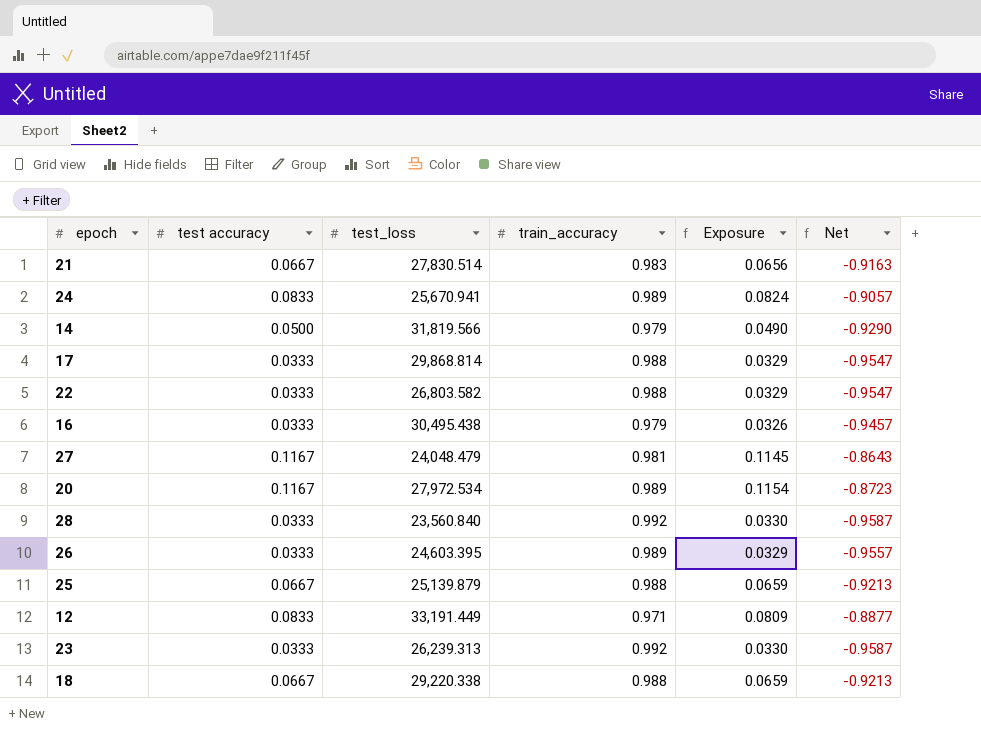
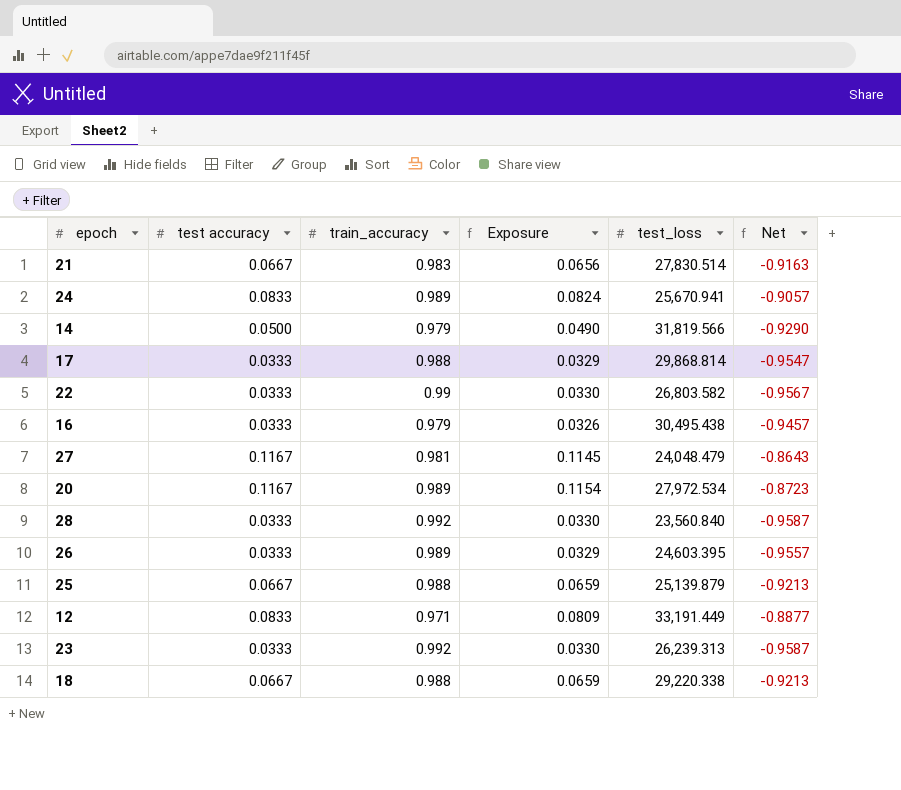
column test_loss | position: 3 -> 5
22 | train_accuracy: 0.988 -> 0.99
22 | Exposure: 0.0329 -> 0.0330
22 | Net: -0.9547 -> -0.9567

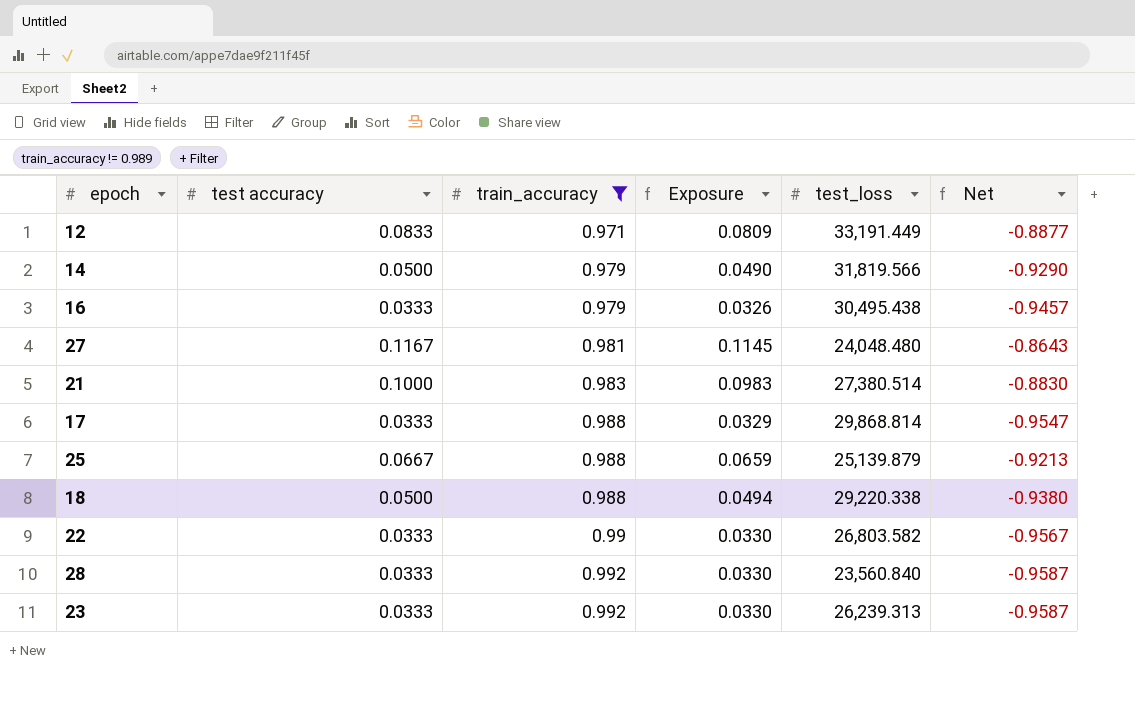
filter: none -> train_accuracy != 0.989
row order: none -> train_accuracy ascending
27 | test_loss: 24,048.479 -> 24,048.480
21 | test accuracy: 0.0667 -> 0.1000
21 | Exposure: 0.0656 -> 0.0983
21 | test_loss: 27,830.514 -> 27,380.514
21 | Net: -0.9163 -> -0.8830
18 | test accuracy: 0.0667 -> 0.0500
18 | Exposure: 0.0659 -> 0.0494
18 | Net: -0.9213 -> -0.9380

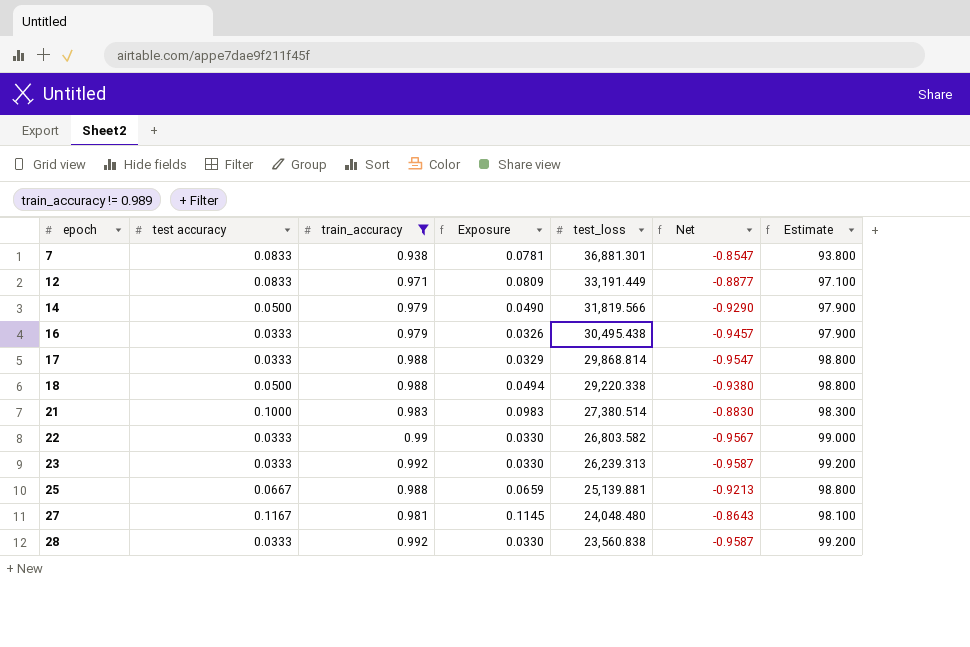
row order: train_accuracy ascending -> epoch ascending
column Estimate | formula: none -> [train_accuracy] * 100
row 7: none -> 0.0833 | 0.938 | 0.0781 | 36,881.301 | -0.8547 | 93.800
25 | test_loss: 25,139.879 -> 25,139.881
28 | test_loss: 23,560.840 -> 23,560.838

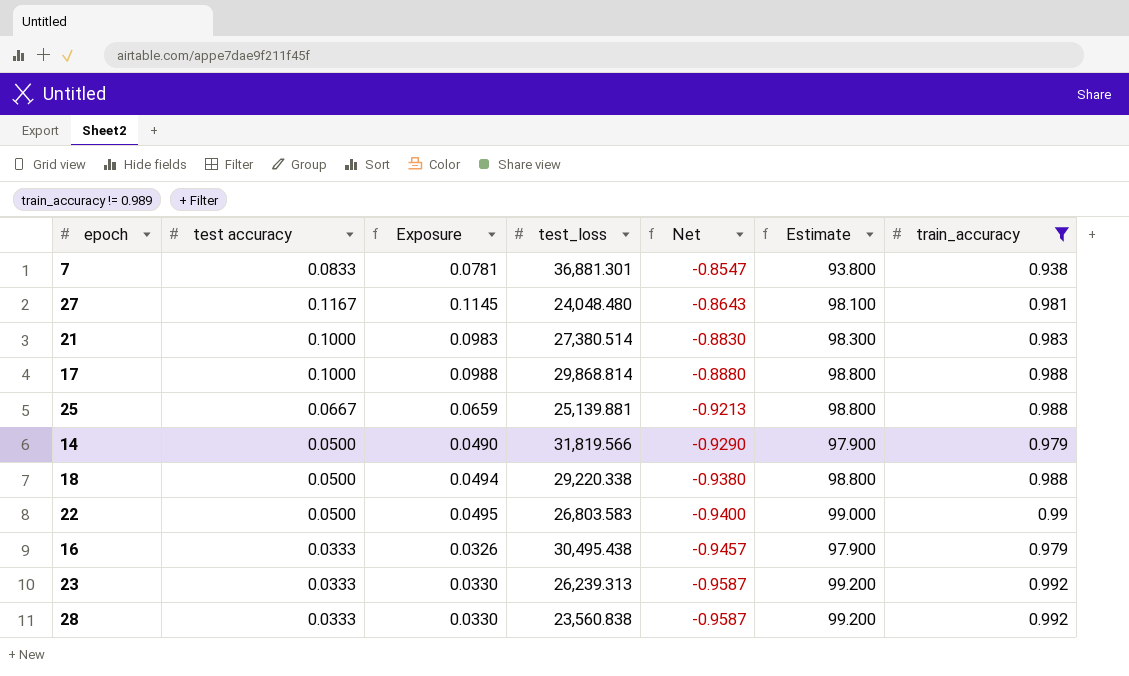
row order: epoch ascending -> Net descending
column train_accuracy | position: 3 -> 7
row 12: 0.0833 | 0.971 | 0.0809 | 33,191.449 | -0.8877 | 97.100 -> none
17 | test accuracy: 0.0333 -> 0.1000
17 | Exposure: 0.0329 -> 0.0988
17 | Net: -0.9547 -> -0.8880
22 | test accuracy: 0.0333 -> 0.0500
22 | Exposure: 0.0330 -> 0.0495
22 | test_loss: 26,803.582 -> 26,803.583
22 | Net: -0.9567 -> -0.9400

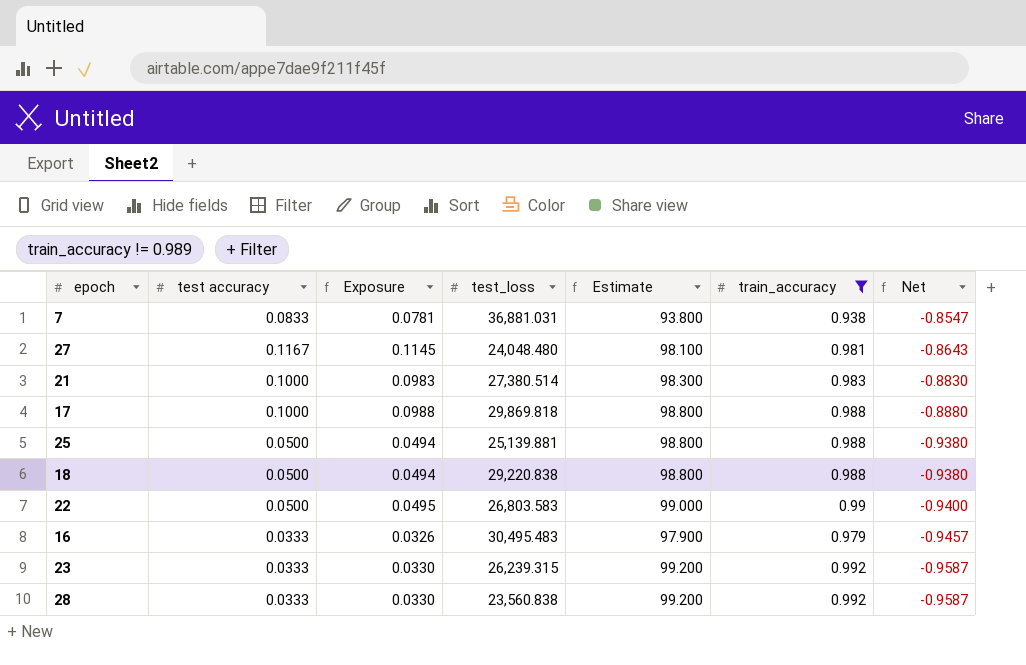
column Net | position: 5 -> 7
row 14: 0.0500 | 0.0490 | 31,819.566 | -0.9290 | 97.900 | 0.979 -> none
7 | test_loss: 36,881.301 -> 36,881.031
17 | test_loss: 29,868.814 -> 29,869.818
25 | test accuracy: 0.0667 -> 0.0500
25 | Exposure: 0.0659 -> 0.0494
25 | Net: -0.9213 -> -0.9380
18 | test_loss: 29,220.338 -> 29,220.838
16 | test_loss: 30,495.438 -> 30,495.483
23 | test_loss: 26,239.313 -> 26,239.315

